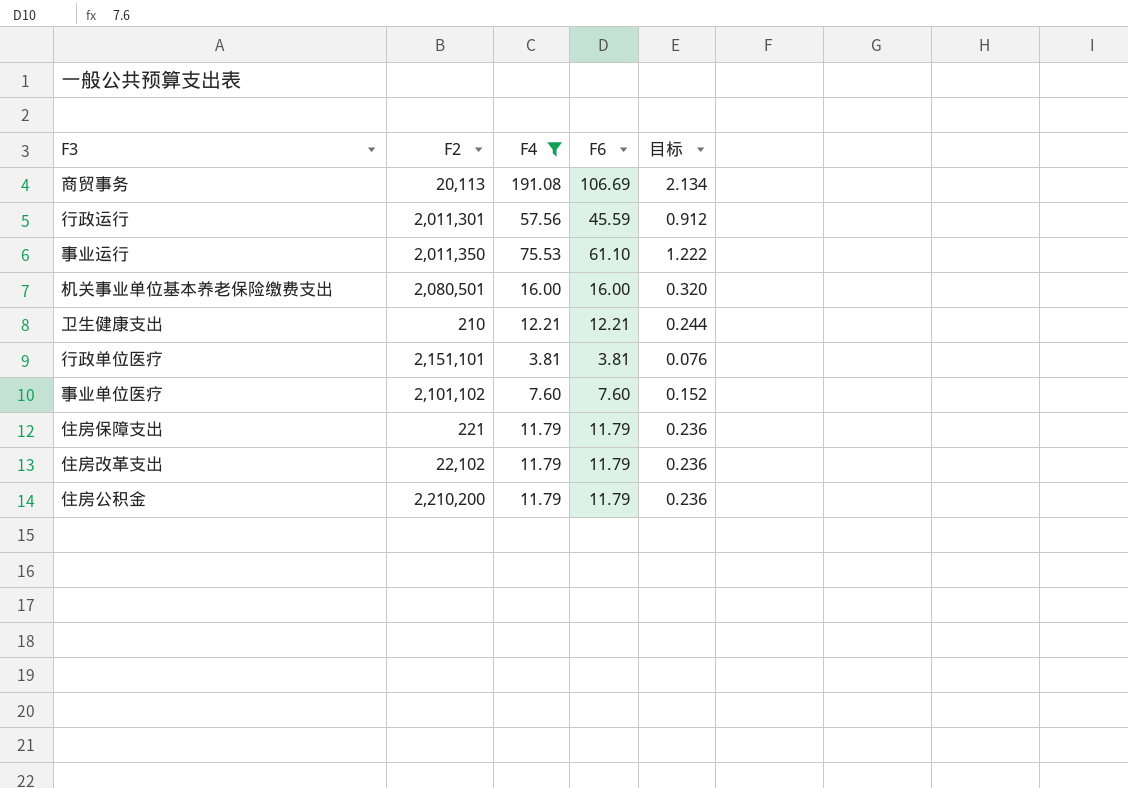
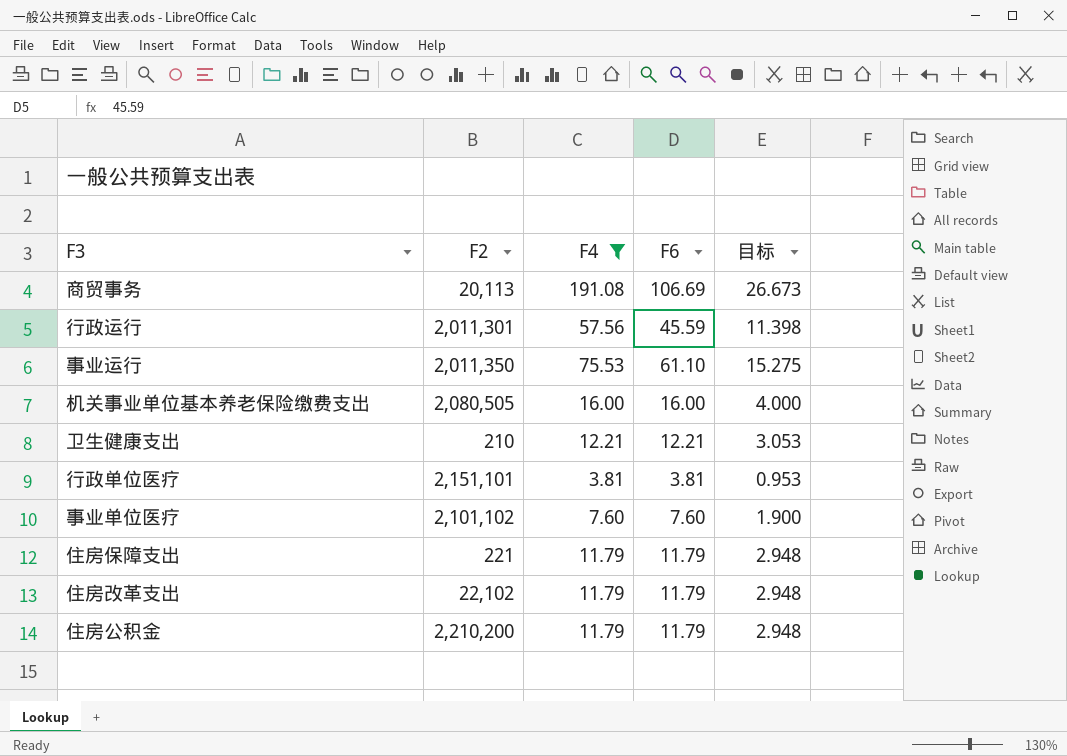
column 目标 | formula: [F6] * 0.02 -> [F6] * 0.25
机关事业单位基本养老保险缴费支出 | F2: 2,080,501 -> 2,080,505

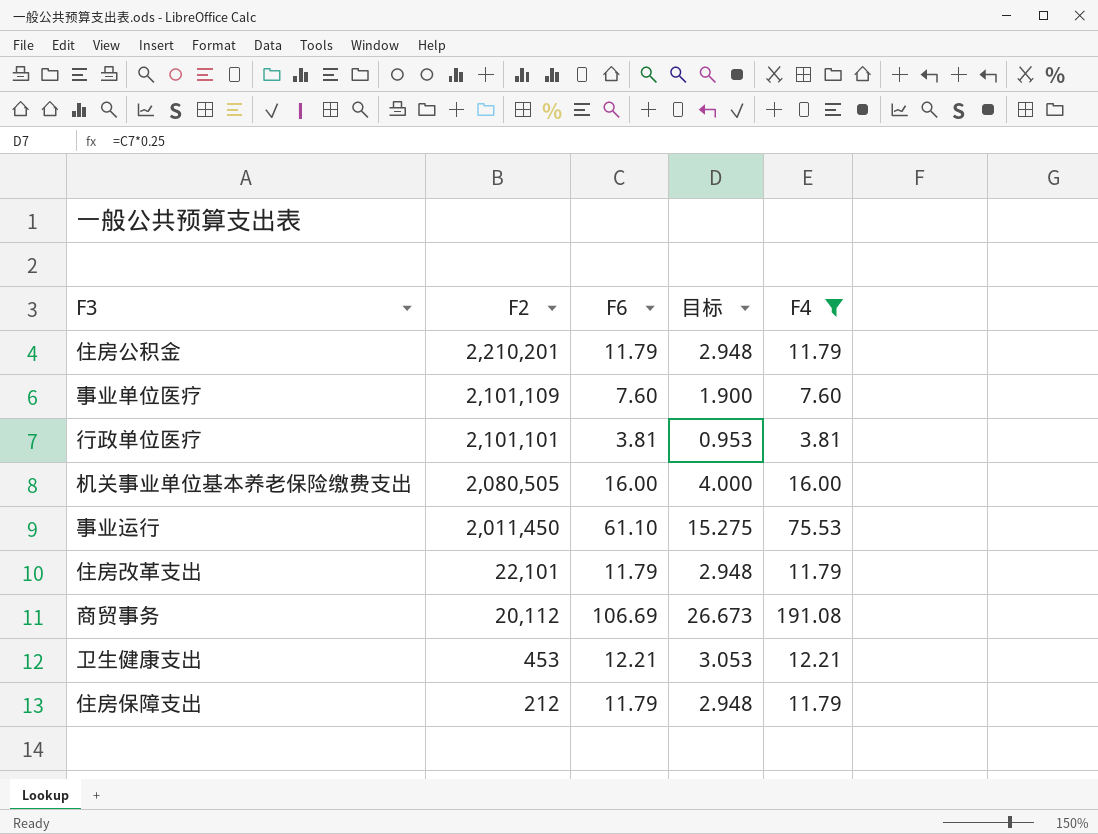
row order: none -> F2 descending
column F4 | position: 3 -> 5
row 行政运行: 2,011,301 | 57.56 | 45.59 | 11.398 -> none
住房公积金 | F2: 2,210,200 -> 2,210,201
事业单位医疗 | F2: 2,101,102 -> 2,101,109
行政单位医疗 | F2: 2,151,101 -> 2,101,101
事业运行 | F2: 2,011,350 -> 2,011,450
住房改革支出 | F2: 22,102 -> 22,101
商贸事务 | F2: 20,113 -> 20,112
卫生健康支出 | F2: 210 -> 453
住房保障支出 | F2: 221 -> 212

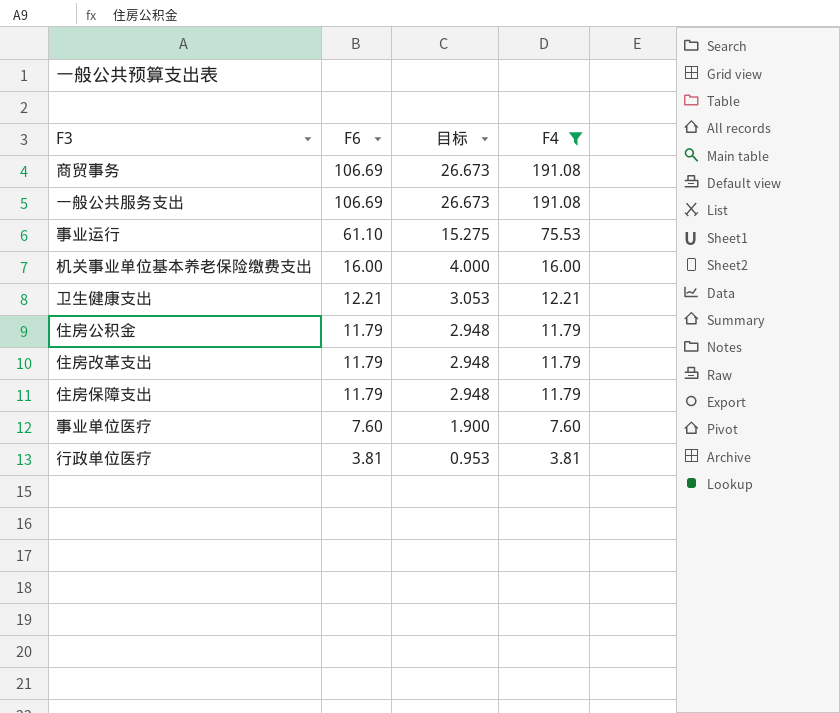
row order: F2 descending -> F6 descending
column F2 | position: 2 -> none
row 一般公共服务支出: none -> 106.69 | 26.673 | 191.08

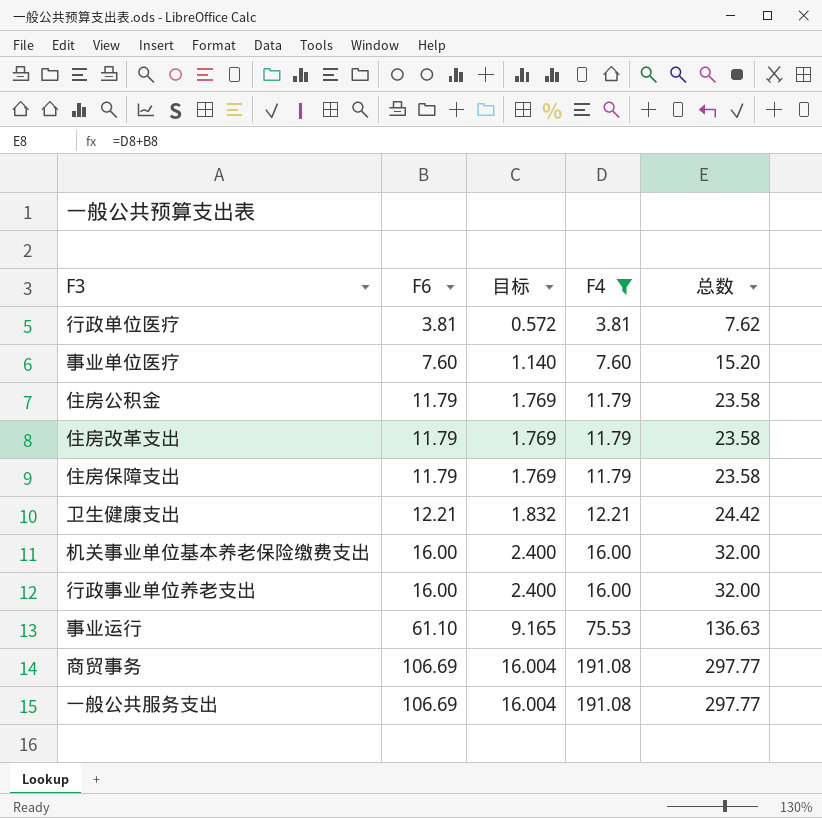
row order: F6 descending -> F6 ascending
column 目标 | formula: [F6] * 0.25 -> [F6] * 0.15
column 总数 | formula: none -> [F6] + [F4]
row 行政事业单位养老支出: none -> 16.00 | 2.400 | 16.00 | 32.00

